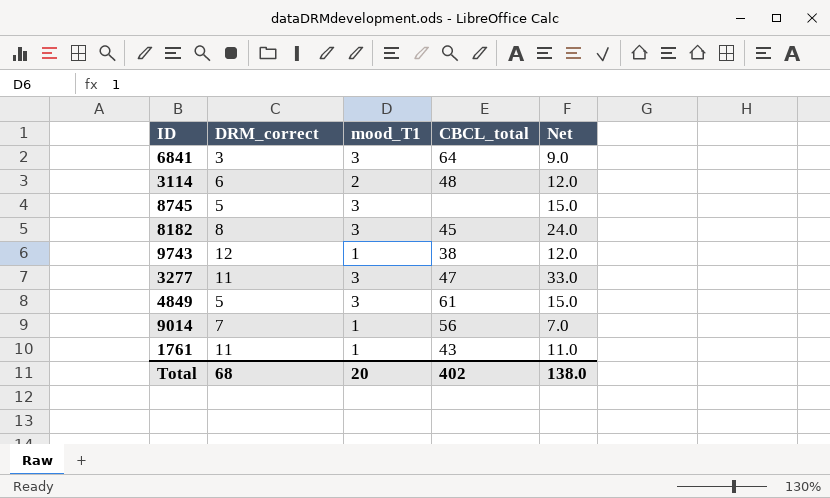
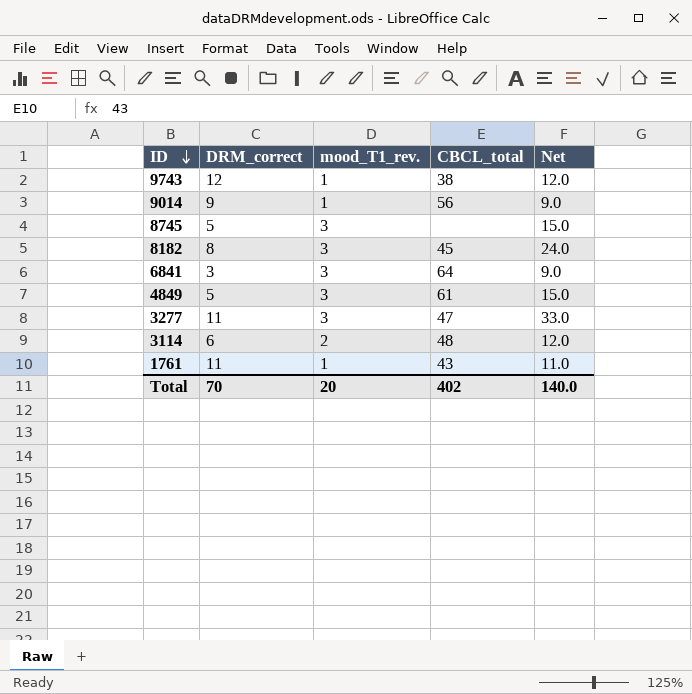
row order: none -> ID descending
column name: mood_T1 -> mood_T1_rev.
9014 | DRM_correct: 7 -> 9
9014 | Net: 7.0 -> 9.0
Total | DRM_correct: 68 -> 70
Total | Net: 138.0 -> 140.0

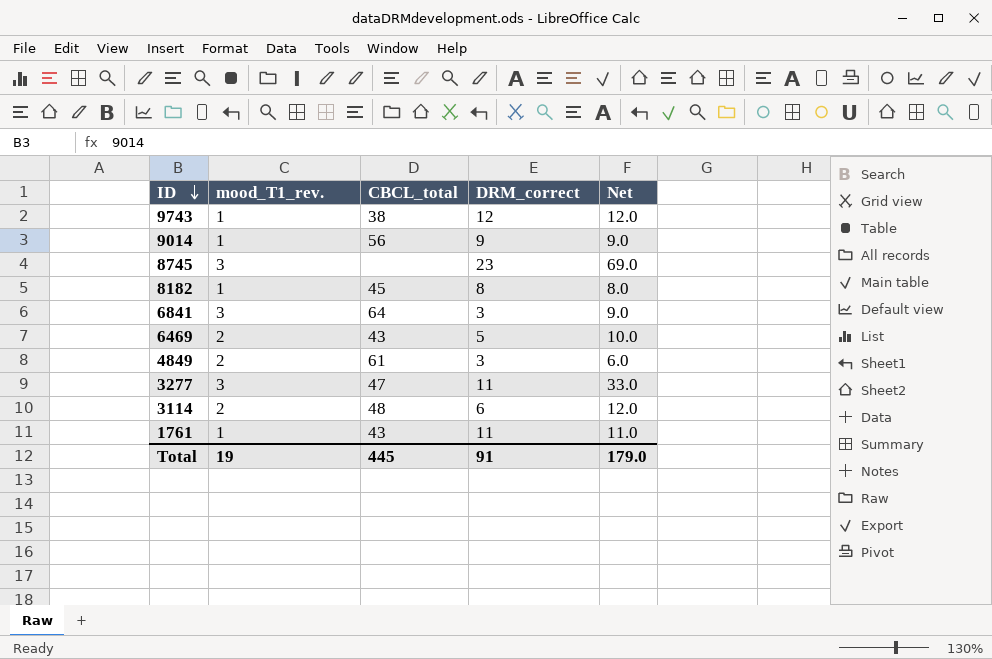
column DRM_correct | position: 2 -> 4
8745 | DRM_correct: 5 -> 23
8745 | Net: 15.0 -> 69.0
8182 | mood_T1_rev.: 3 -> 1
8182 | Net: 24.0 -> 8.0
row 6469: none -> 2 | 43 | 5 | 10.0
4849 | mood_T1_rev.: 3 -> 2
4849 | DRM_correct: 5 -> 3
4849 | Net: 15.0 -> 6.0
Total | mood_T1_rev.: 20 -> 19
Total | CBCL_total: 402 -> 445
Total | DRM_correct: 70 -> 91
Total | Net: 140.0 -> 179.0

